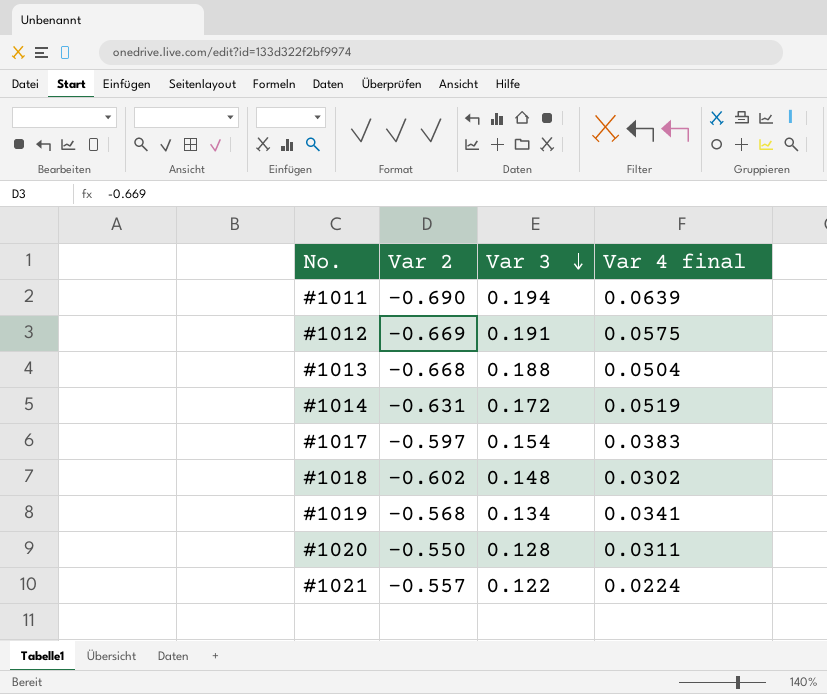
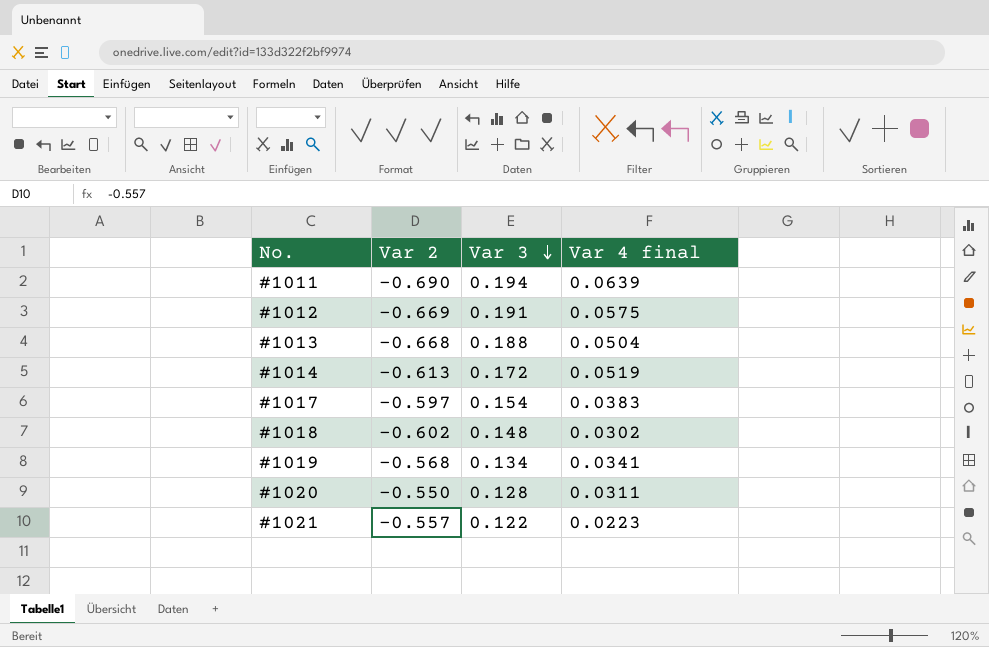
#1014 | Var 2: -0.631 -> -0.613
#1021 | Var 4 final: 0.0224 -> 0.0223

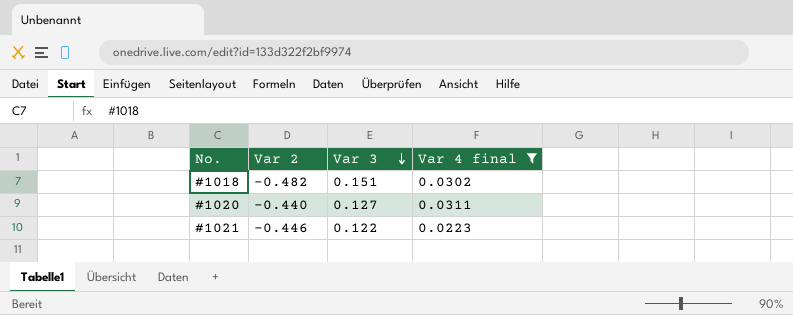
filter: none -> Var 4 final <= 0.0311
#1018 | Var 2: -0.602 -> -0.482
#1018 | Var 3: 0.148 -> 0.151
#1020 | Var 2: -0.550 -> -0.440
#1020 | Var 3: 0.128 -> 0.127
#1021 | Var 2: -0.557 -> -0.446

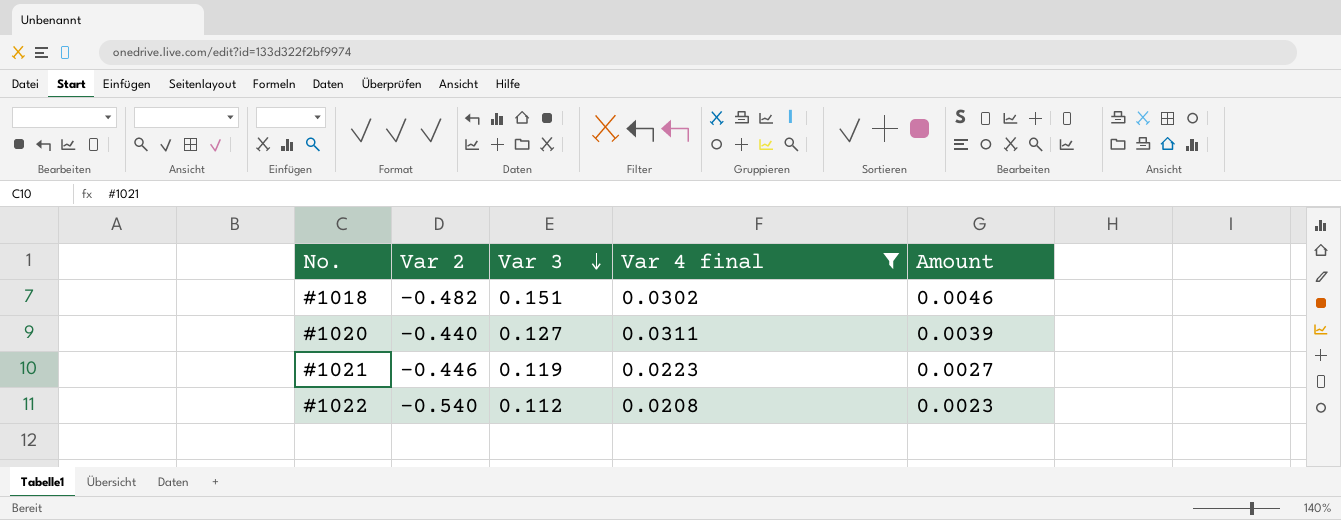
column Amount | formula: none -> [Var 3] * [Var 4 final]
#1021 | Var 3: 0.122 -> 0.119
row #1022: none -> -0.540 | 0.112 | 0.0208 | 0.0023

